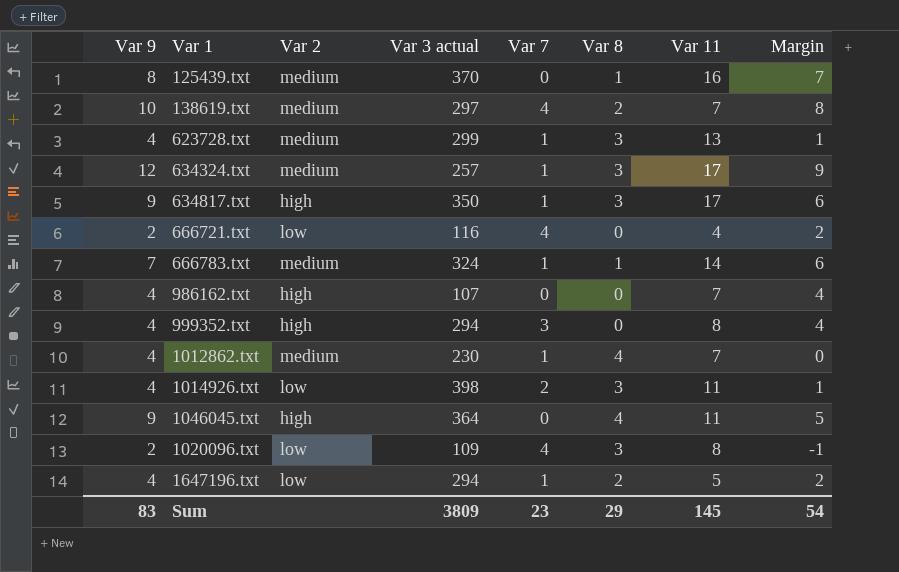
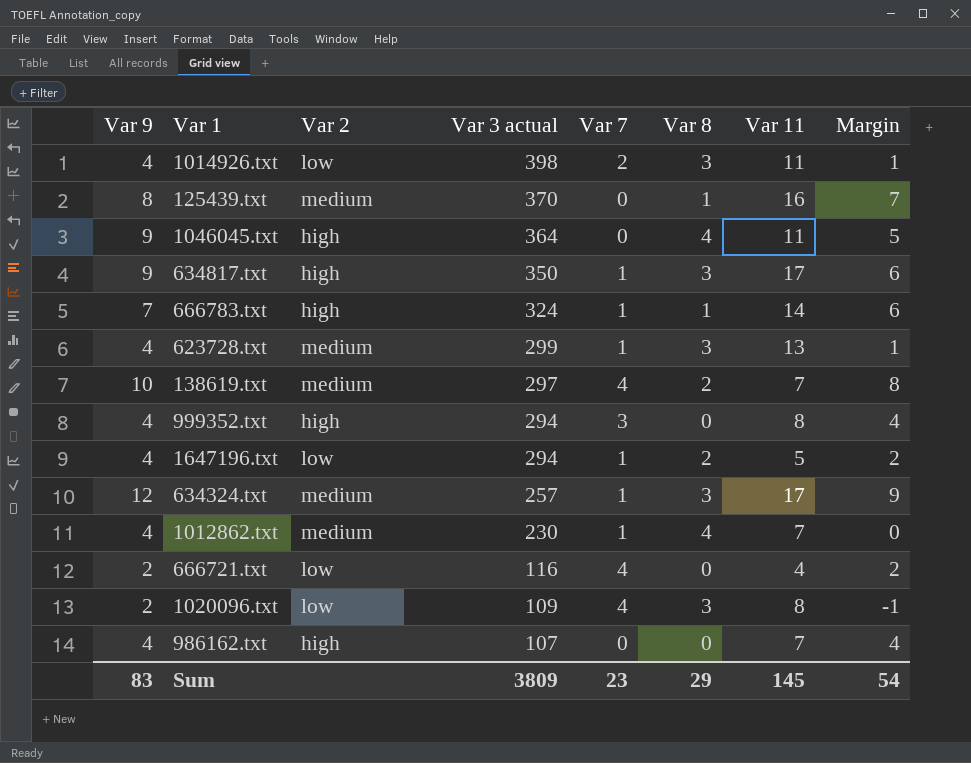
row order: none -> Var 3 actual descending
666783.txt | Var 2: medium -> high

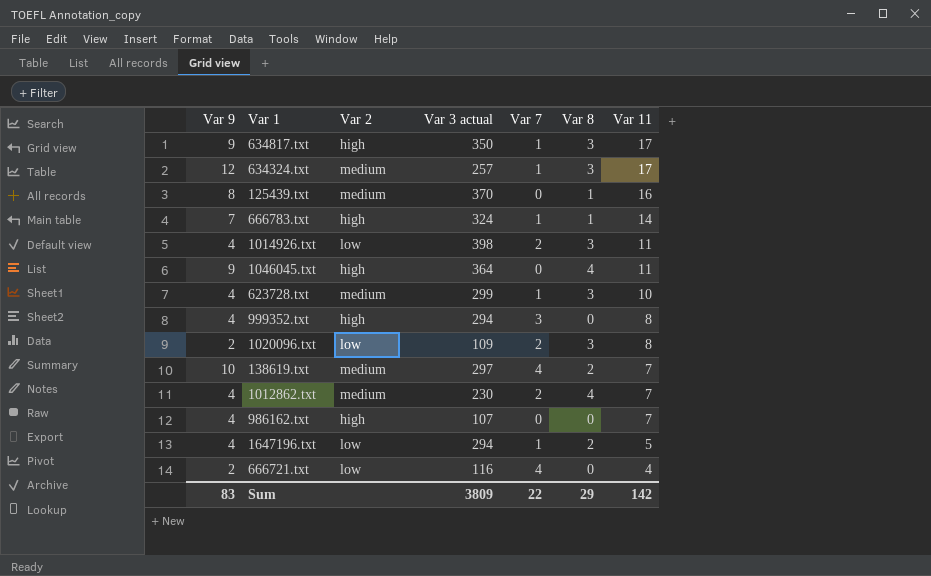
row order: Var 3 actual descending -> Var 11 descending
column Margin | formula: [Var 9] - [Var 8] -> none
623728.txt | Var 11: 13 -> 10
1020096.txt | Var 7: 4 -> 2
1012862.txt | Var 7: 1 -> 2
Sum | Var 7: 23 -> 22
Sum | Var 11: 145 -> 142

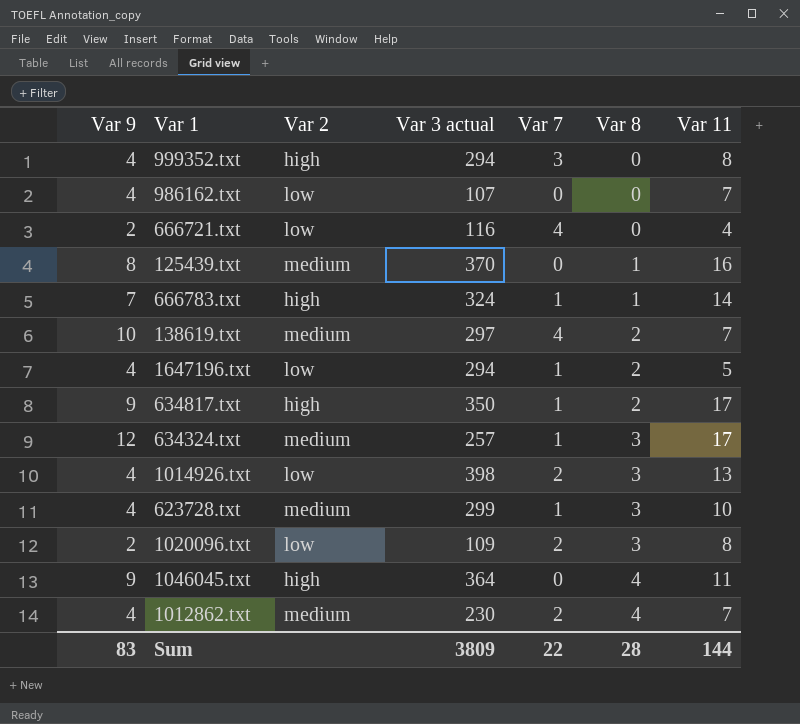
row order: Var 11 descending -> Var 8 ascending
986162.txt | Var 2: high -> low
634817.txt | Var 8: 3 -> 2
1014926.txt | Var 11: 11 -> 13
Sum | Var 8: 29 -> 28
Sum | Var 11: 142 -> 144

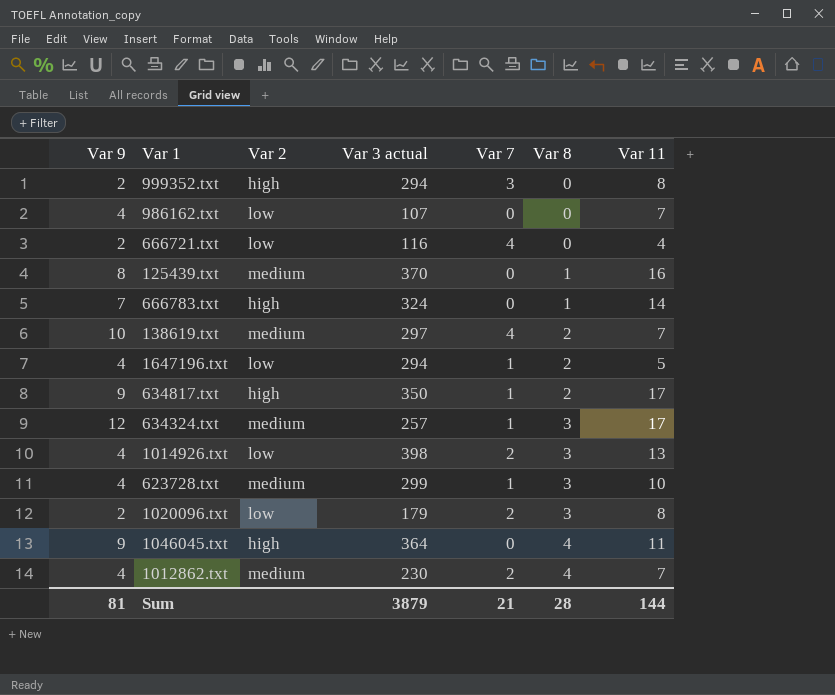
999352.txt | Var 9: 4 -> 2
666783.txt | Var 7: 1 -> 0
1020096.txt | Var 3 actual: 109 -> 179
Sum | Var 9: 83 -> 81
Sum | Var 3 actual: 3809 -> 3879
Sum | Var 7: 22 -> 21

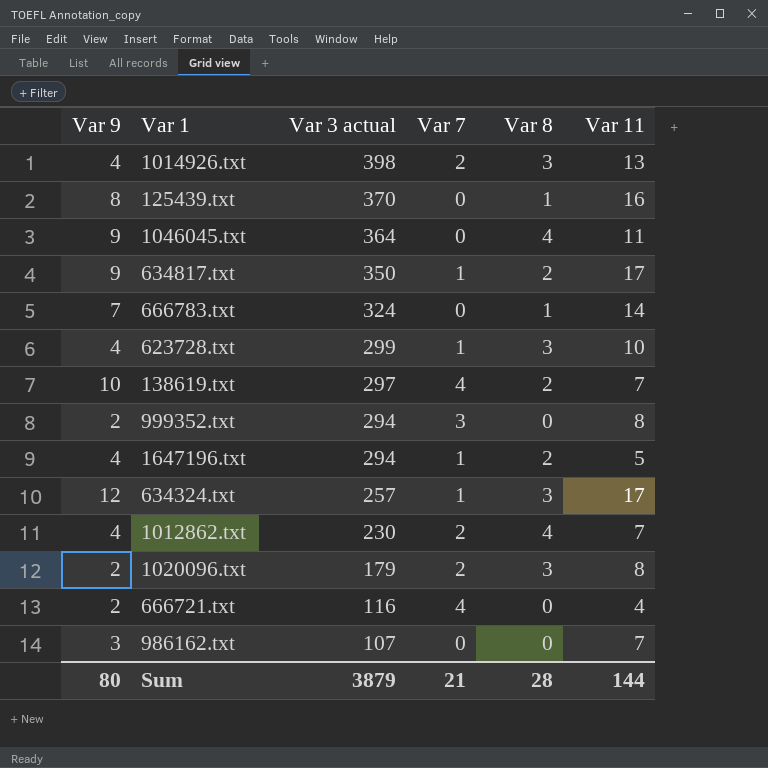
row order: Var 8 ascending -> Var 3 actual descending
column Var 2 | position: 3 -> none
986162.txt | Var 9: 4 -> 3
Sum | Var 9: 81 -> 80

